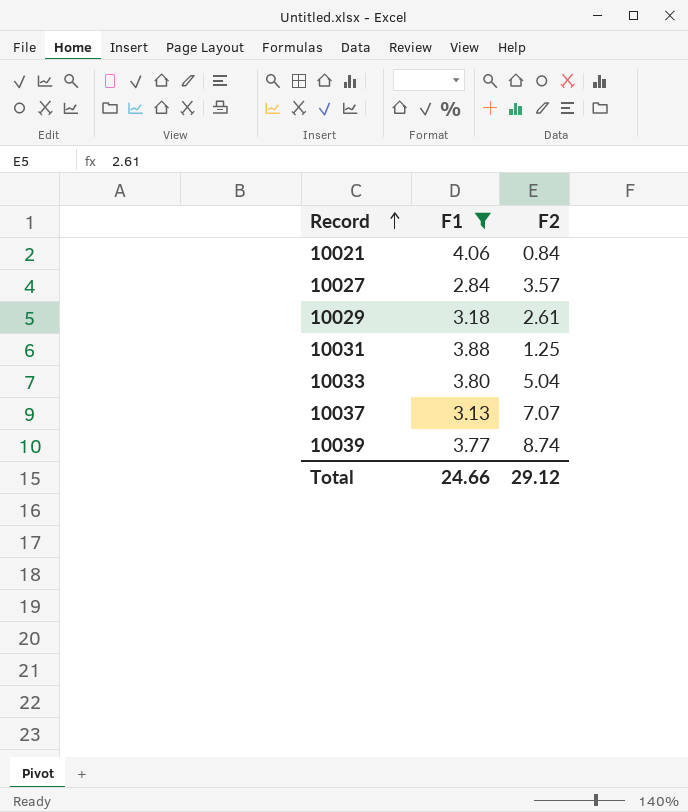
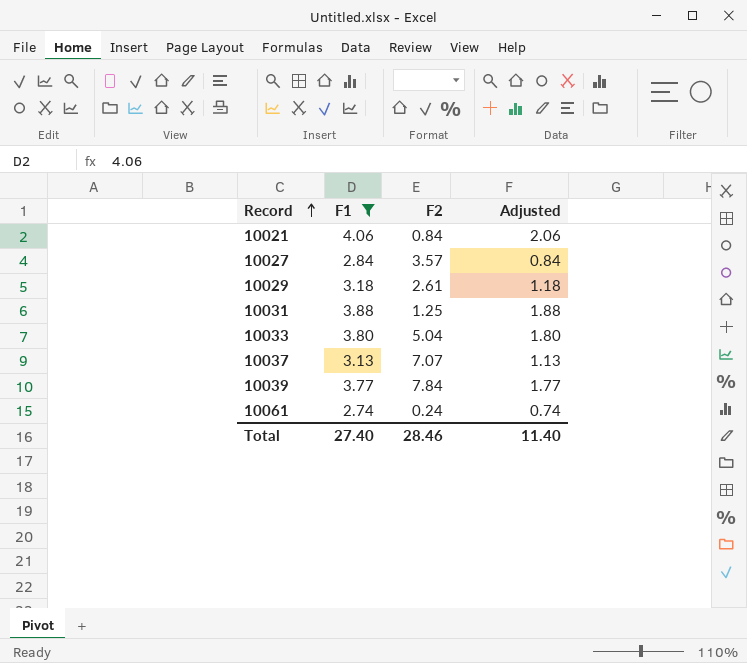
column Adjusted | formula: none -> [F1] - 2
10039 | F2: 8.74 -> 7.84
row 10061: none -> 2.74 | 0.24 | 0.74
Total | F1: 24.66 -> 27.40
Total | F2: 29.12 -> 28.46

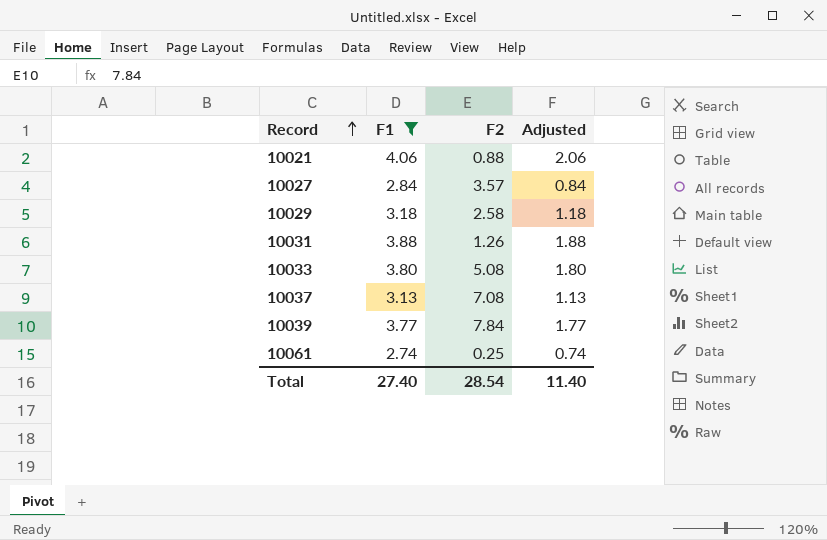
10021 | F2: 0.84 -> 0.88
10029 | F2: 2.61 -> 2.58
10031 | F2: 1.25 -> 1.26
10033 | F2: 5.04 -> 5.08
10037 | F2: 7.07 -> 7.08
10061 | F2: 0.24 -> 0.25
Total | F2: 28.46 -> 28.54

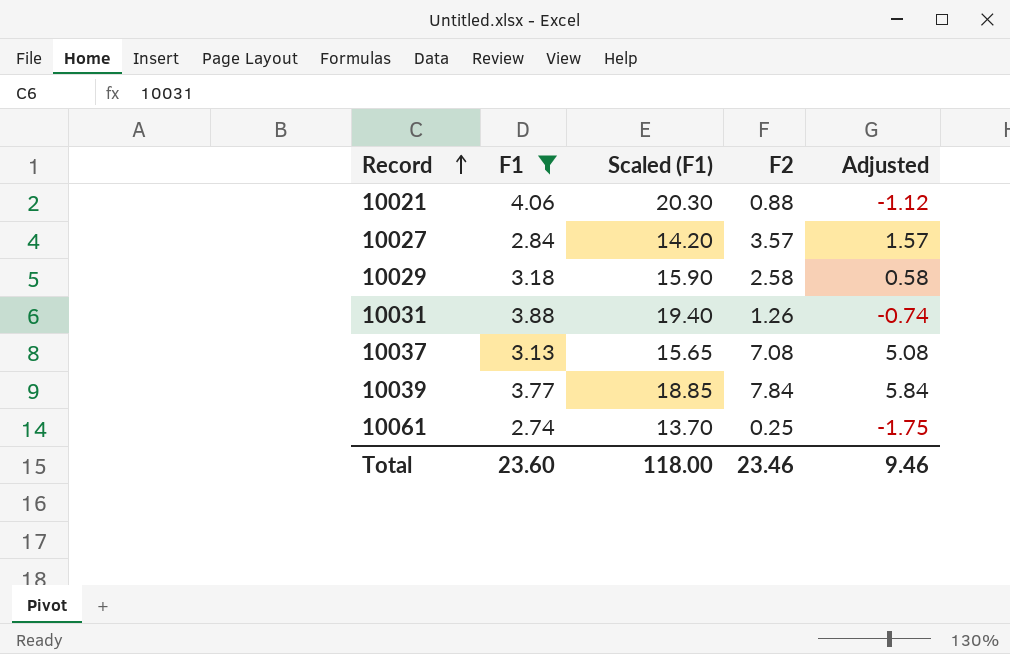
column Scaled (F1) | formula: none -> [F1] * 5
column Adjusted | formula: [F1] - 2 -> [F2] - 2
row 10033: 3.80 | 5.08 | 1.80 -> none
Total | F1: 27.40 -> 23.60
Total | F2: 28.54 -> 23.46
Total | Adjusted: 11.40 -> 9.46

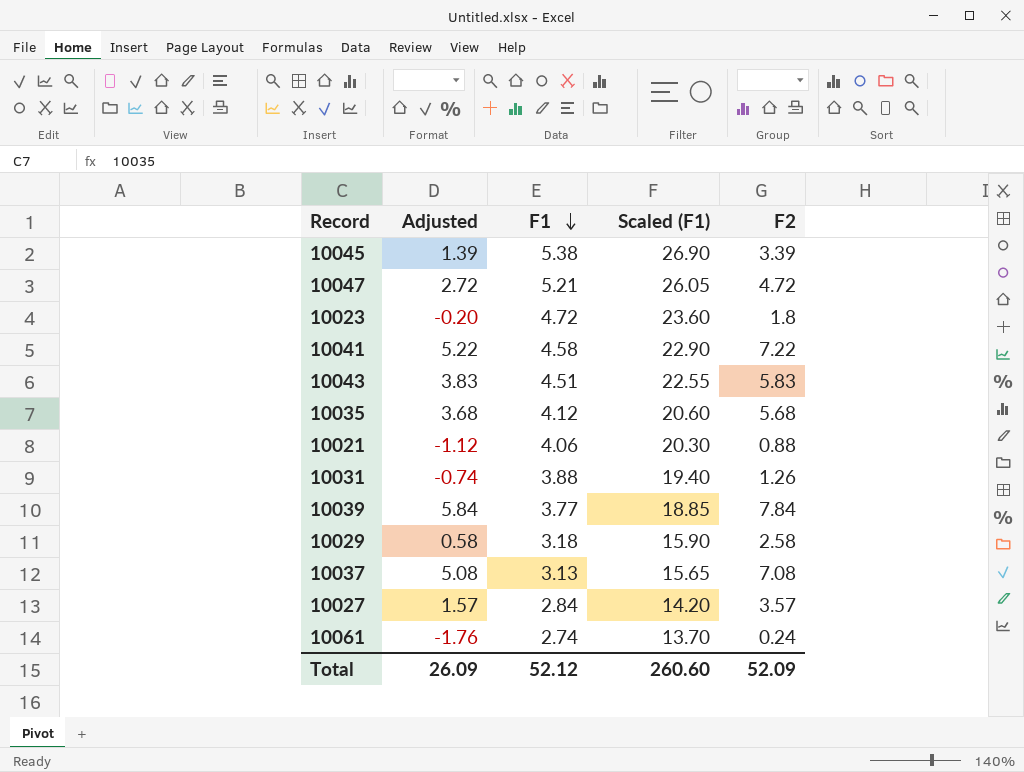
filter: F1 <= 4.06 -> none
row order: Record ascending -> F1 descending
column Adjusted | position: 5 -> 2
10061 | Adjusted: -1.75 -> -1.76
10061 | F2: 0.25 -> 0.24
Total | Adjusted: 9.46 -> 26.09
Total | F1: 23.60 -> 52.12
Total | Scaled (F1): 118.00 -> 260.60
Total | F2: 23.46 -> 52.09

